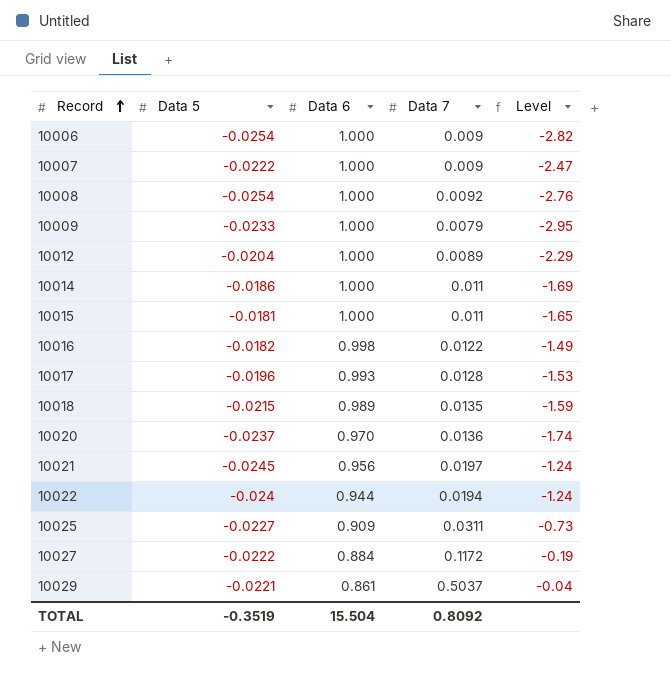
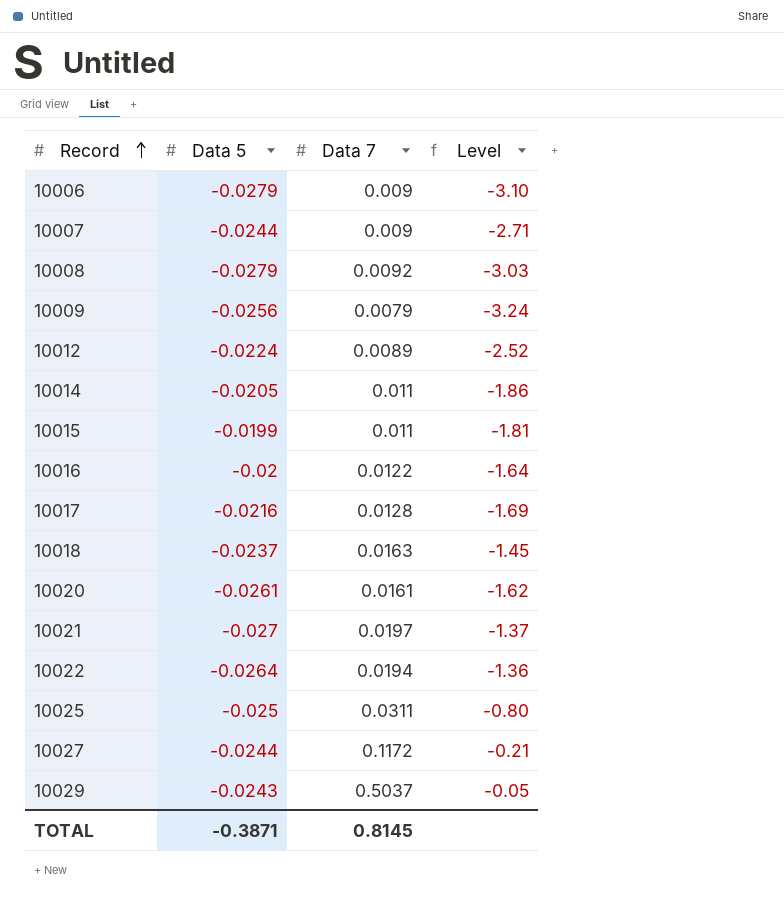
column Data 6 | position: 3 -> none
10006 | Data 5: -0.0254 -> -0.0279
10006 | Level: -2.82 -> -3.10
10007 | Data 5: -0.0222 -> -0.0244
10007 | Level: -2.47 -> -2.71
10008 | Data 5: -0.0254 -> -0.0279
10008 | Level: -2.76 -> -3.03
10009 | Data 5: -0.0233 -> -0.0256
10009 | Level: -2.95 -> -3.24
10012 | Data 5: -0.0204 -> -0.0224
10012 | Level: -2.29 -> -2.52
10014 | Data 5: -0.0186 -> -0.0205
10014 | Level: -1.69 -> -1.86
10015 | Data 5: -0.0181 -> -0.0199
10015 | Level: -1.65 -> -1.81
10016 | Data 5: -0.0182 -> -0.02
10016 | Level: -1.49 -> -1.64
10017 | Data 5: -0.0196 -> -0.0216
10017 | Level: -1.53 -> -1.69
10018 | Data 5: -0.0215 -> -0.0237
10018 | Data 7: 0.0135 -> 0.0163
10018 | Level: -1.59 -> -1.45
10020 | Data 5: -0.0237 -> -0.0261
10020 | Data 7: 0.0136 -> 0.0161
10020 | Level: -1.74 -> -1.62
10021 | Data 5: -0.0245 -> -0.027
10021 | Level: -1.24 -> -1.37
10022 | Data 5: -0.024 -> -0.0264
10022 | Level: -1.24 -> -1.36
10025 | Data 5: -0.0227 -> -0.025
10025 | Level: -0.73 -> -0.80
10027 | Data 5: -0.0222 -> -0.0244
10027 | Level: -0.19 -> -0.21
10029 | Data 5: -0.0221 -> -0.0243
10029 | Level: -0.04 -> -0.05
TOTAL | Data 5: -0.3519 -> -0.3871
TOTAL | Data 7: 0.8092 -> 0.8145

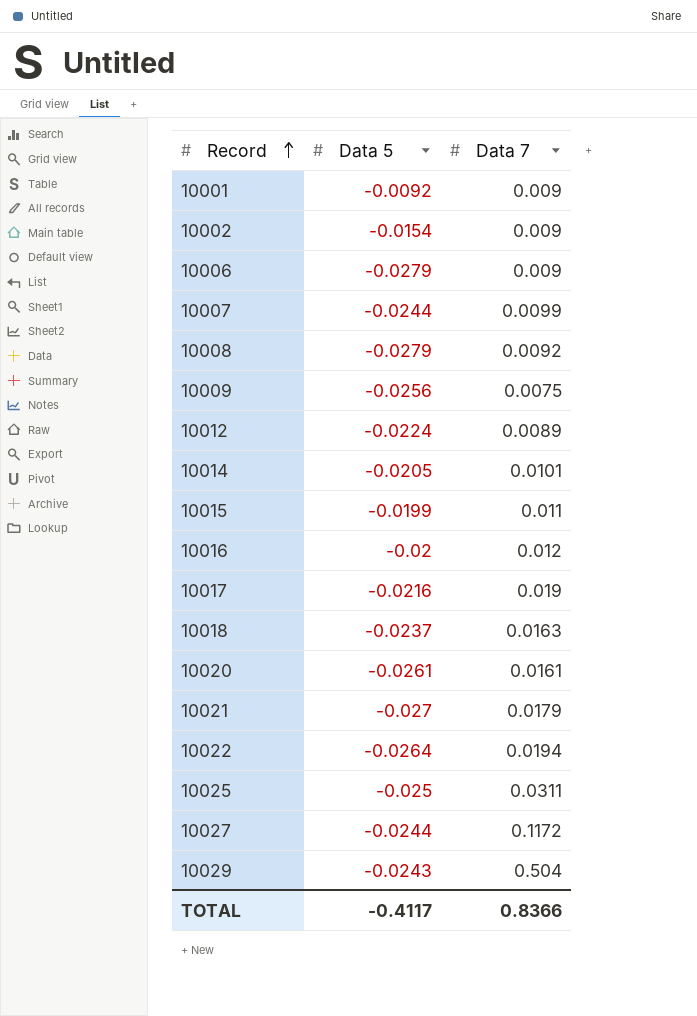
column Level | formula: [Data 5] / [Data 7] -> none
row 10001: none -> -0.0092 | 0.009
row 10002: none -> -0.0154 | 0.009
10007 | Data 7: 0.009 -> 0.0099
10009 | Data 7: 0.0079 -> 0.0075
10014 | Data 7: 0.011 -> 0.0101
10016 | Data 7: 0.0122 -> 0.012
10017 | Data 7: 0.0128 -> 0.019
10021 | Data 7: 0.0197 -> 0.0179
10029 | Data 7: 0.5037 -> 0.504
TOTAL | Data 5: -0.3871 -> -0.4117
TOTAL | Data 7: 0.8145 -> 0.8366

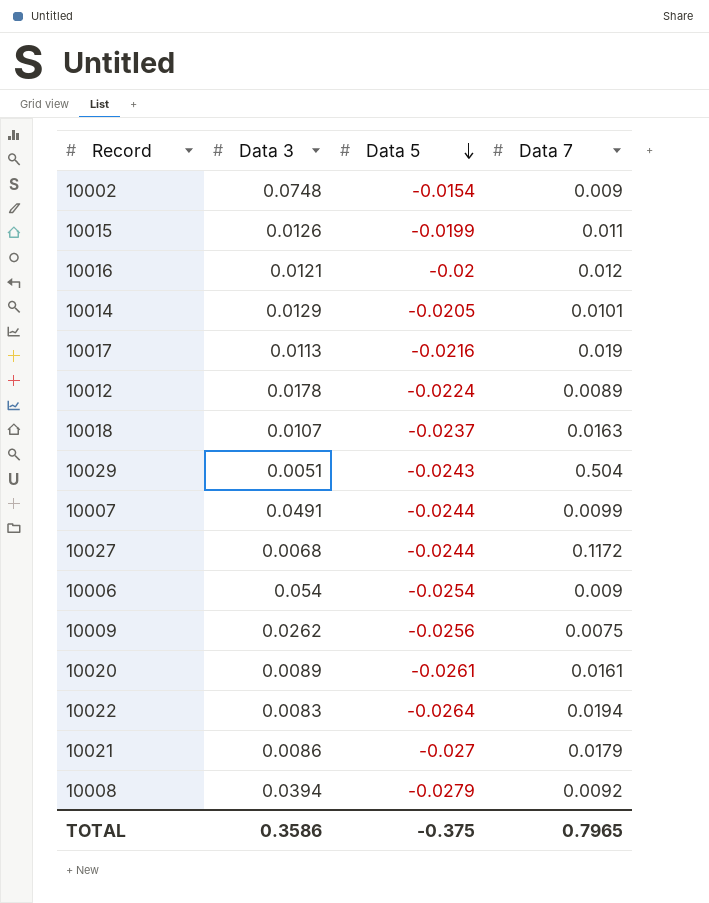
row order: Record ascending -> Data 5 descending
column Data 3 | position: none -> 2
row 10001: -0.0092 | 0.009 -> none
row 10025: -0.025 | 0.0311 -> none
10006 | Data 5: -0.0279 -> -0.0254
TOTAL | Data 5: -0.4117 -> -0.375
TOTAL | Data 7: 0.8366 -> 0.7965

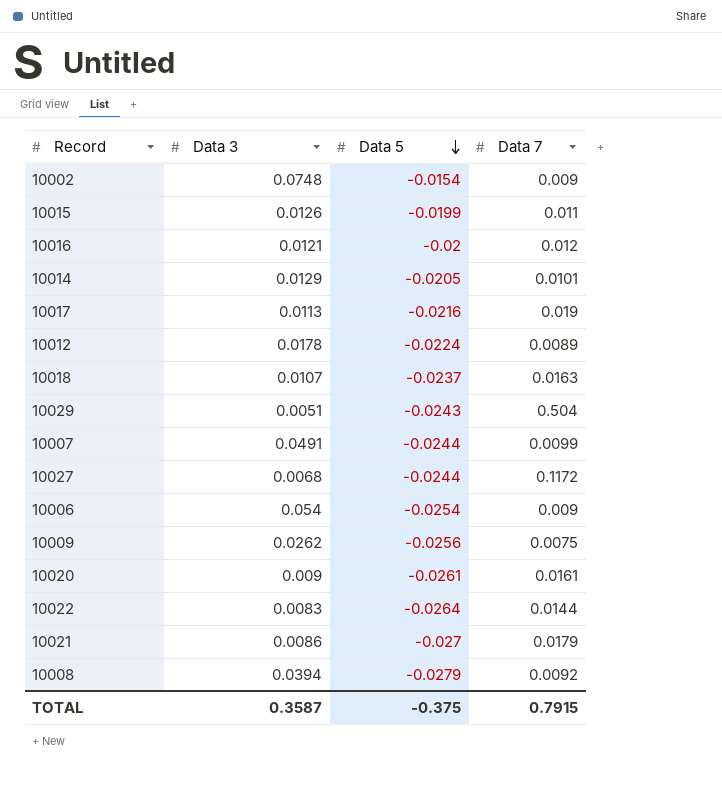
10020 | Data 3: 0.0089 -> 0.009
10022 | Data 7: 0.0194 -> 0.0144
TOTAL | Data 3: 0.3586 -> 0.3587
TOTAL | Data 7: 0.7965 -> 0.7915

